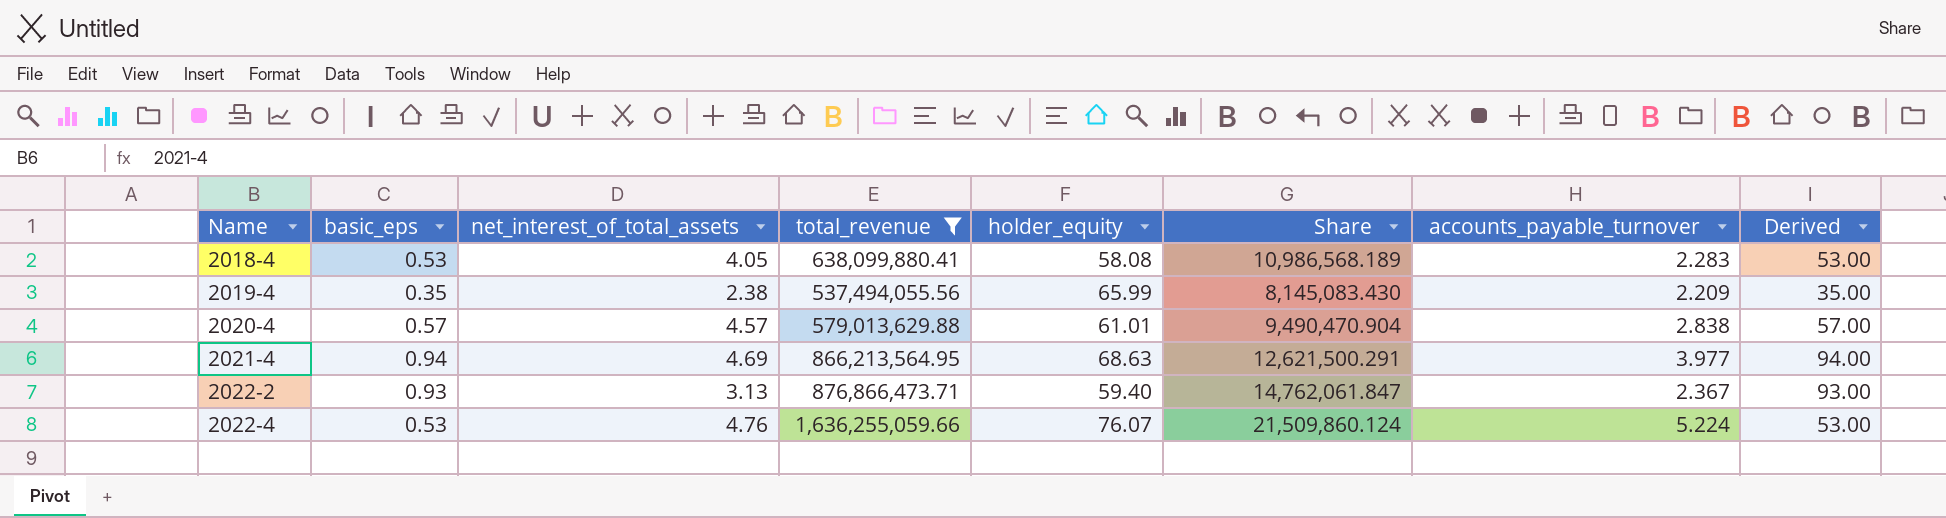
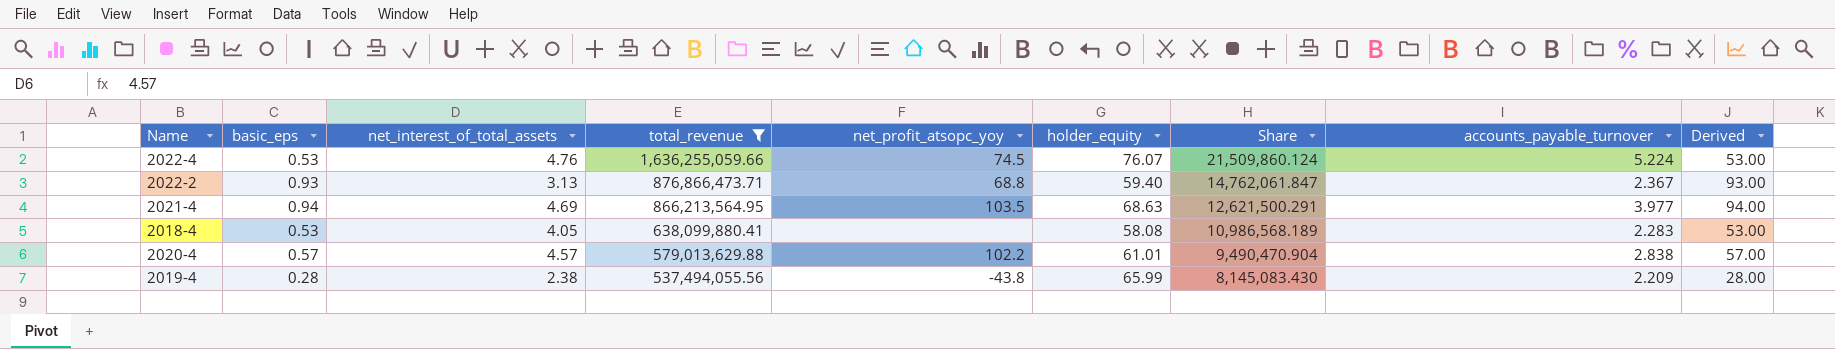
row order: Name ascending -> total_revenue descending
column net_profit_atsopc_yoy | position: none -> 5
2019-4 | basic_eps: 0.35 -> 0.28
2019-4 | Derived: 35.00 -> 28.00

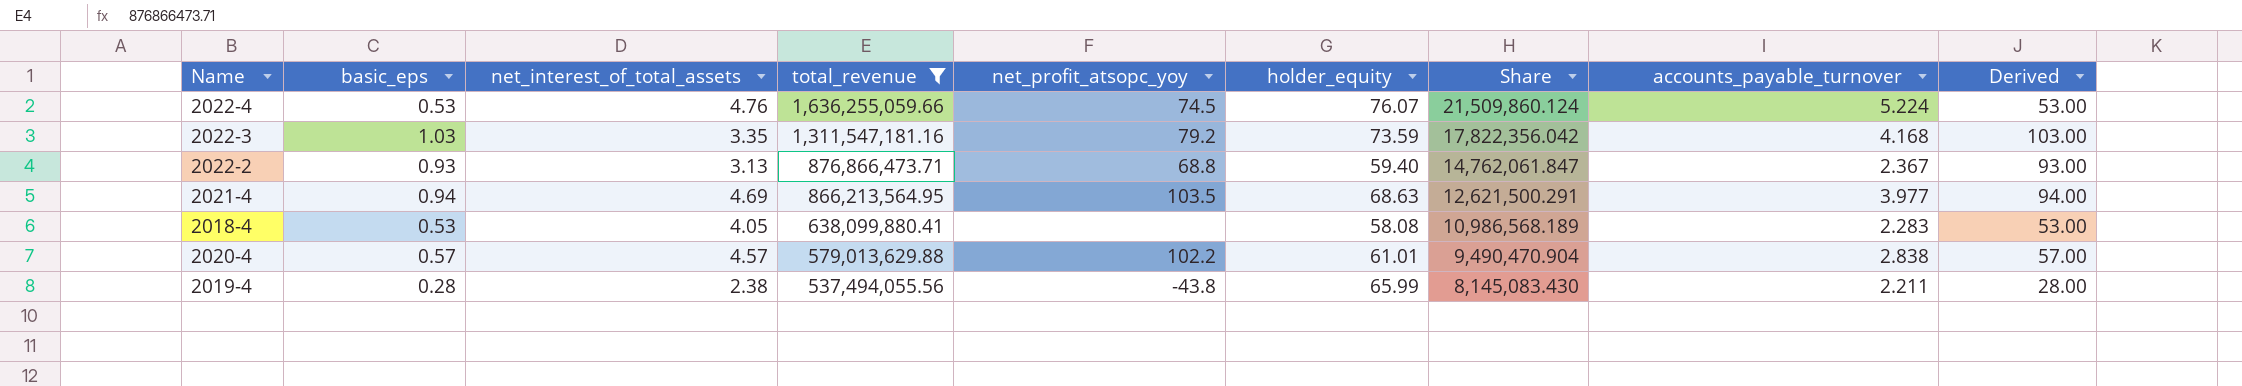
row 2022-3: none -> 1.03 | 3.35 | 1,311,547,181.16 | 79.2 | 73.59 | 17,822,356.042 | 4.168 | 103.00
2019-4 | accounts_payable_turnover: 2.209 -> 2.211

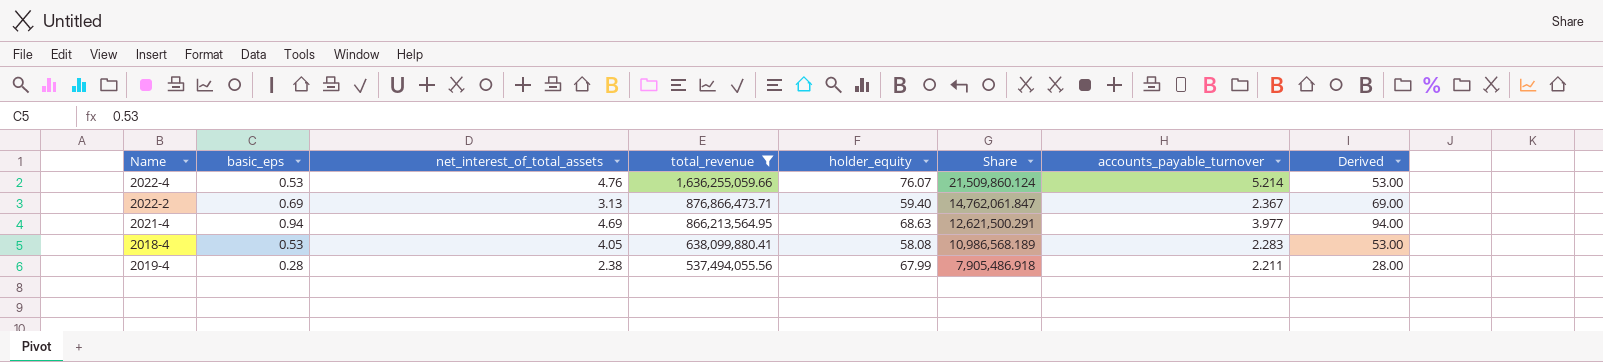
column net_profit_atsopc_yoy | position: 5 -> none
row 2022-3: 1.03 | 3.35 | 1,311,547,181.16 | 79.2 | 73.59 | 17,822,356.042 | 4.168 | 103.00 -> none
row 2020-4: 0.57 | 4.57 | 579,013,629.88 | 102.2 | 61.01 | 9,490,470.904 | 2.838 | 57.00 -> none
2022-4 | accounts_payable_turnover: 5.224 -> 5.214
2022-2 | basic_eps: 0.93 -> 0.69
2022-2 | Derived: 93.00 -> 69.00
2019-4 | holder_equity: 65.99 -> 67.99
2019-4 | Share: 8,145,083.430 -> 7,905,486.918

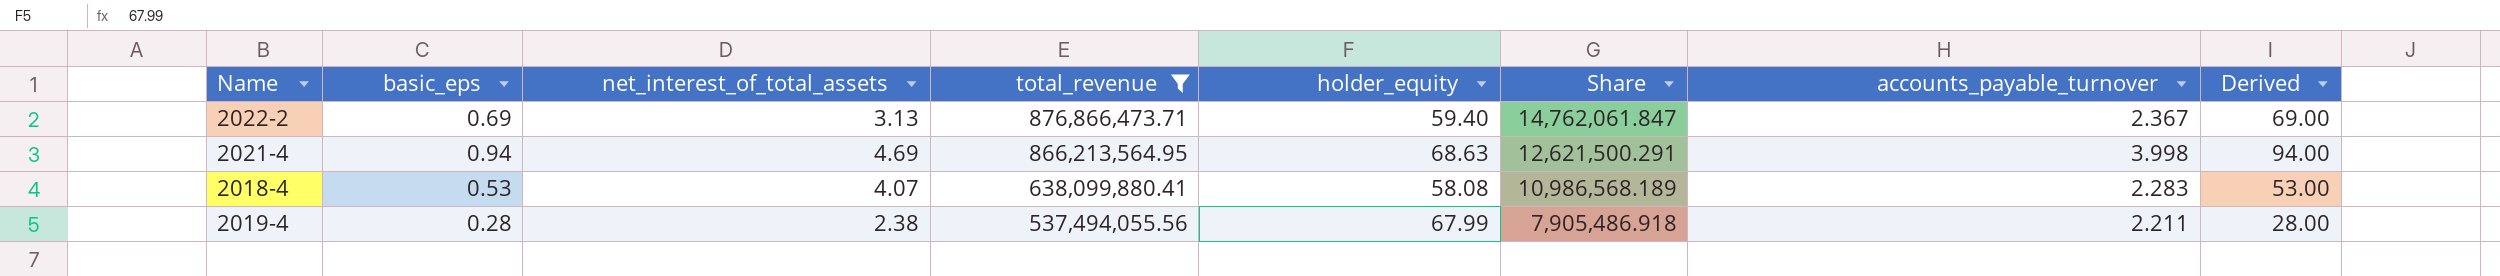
row 2022-4: 0.53 | 4.76 | 1,636,255,059.66 | 76.07 | 21,509,860.124 | 5.214 | 53.00 -> none
2021-4 | accounts_payable_turnover: 3.977 -> 3.998
2018-4 | net_interest_of_total_assets: 4.05 -> 4.07

